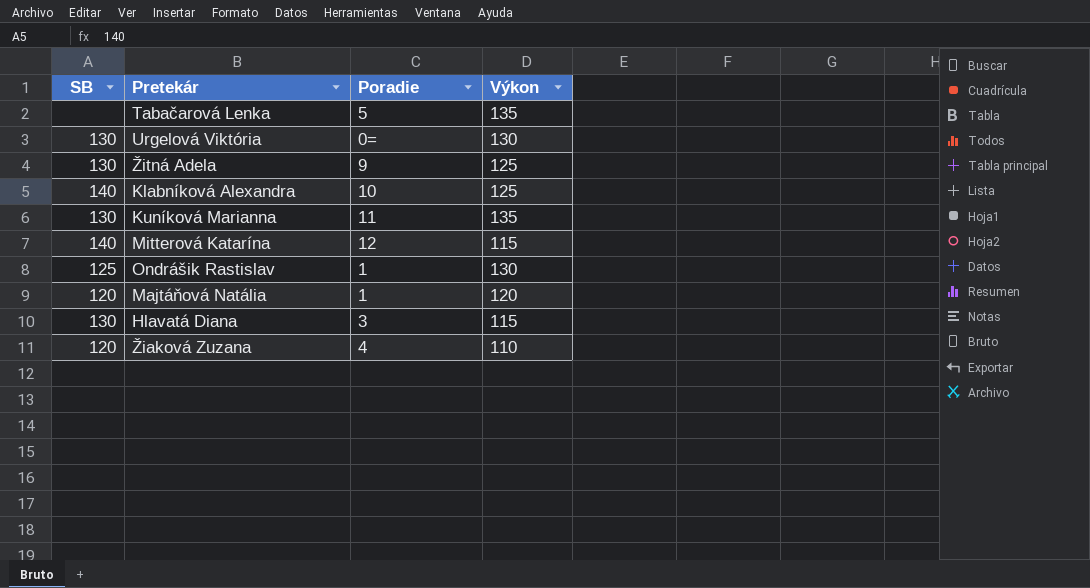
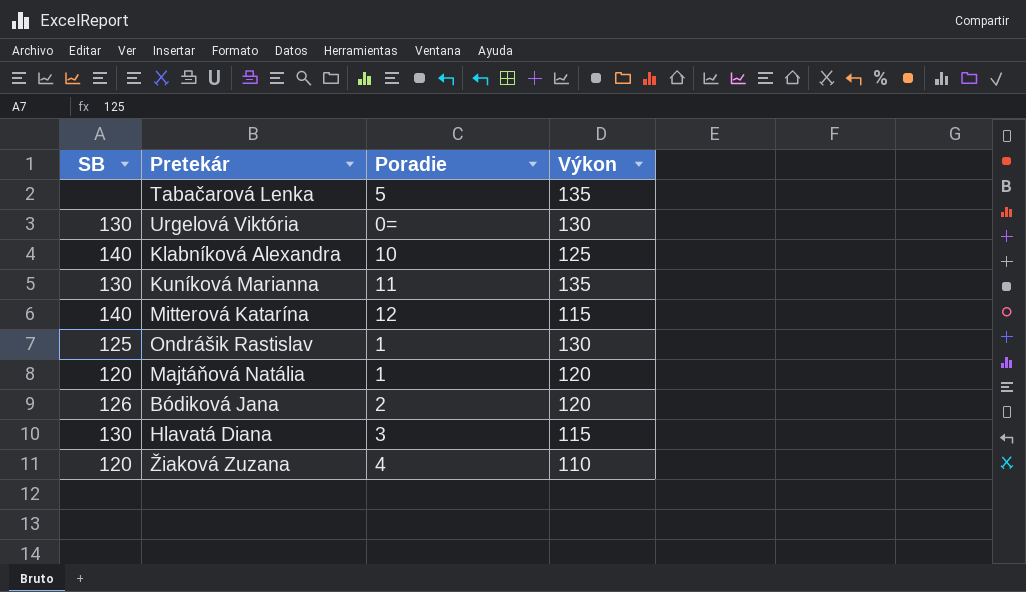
row Žitná Adela: 130 | 9 | 125 -> none
row Bódiková Jana: none -> 126 | 2 | 120

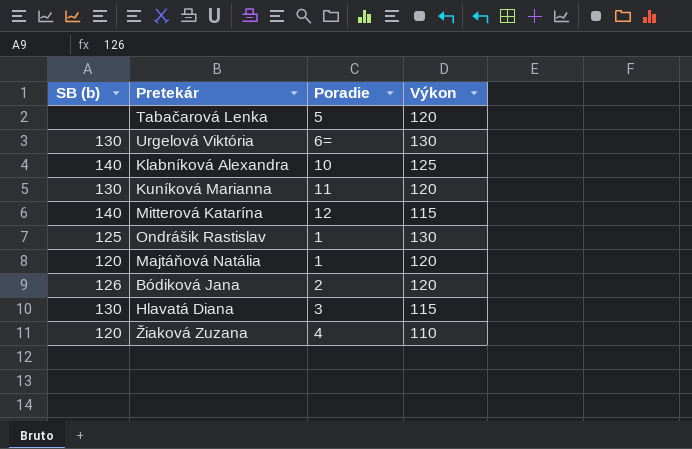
column name: SB -> SB (b)
Tabačarová Lenka | Výkon: 135 -> 120
Urgelová Viktória | Poradie: 0= -> 6=
Kuníková Marianna | Výkon: 135 -> 120

